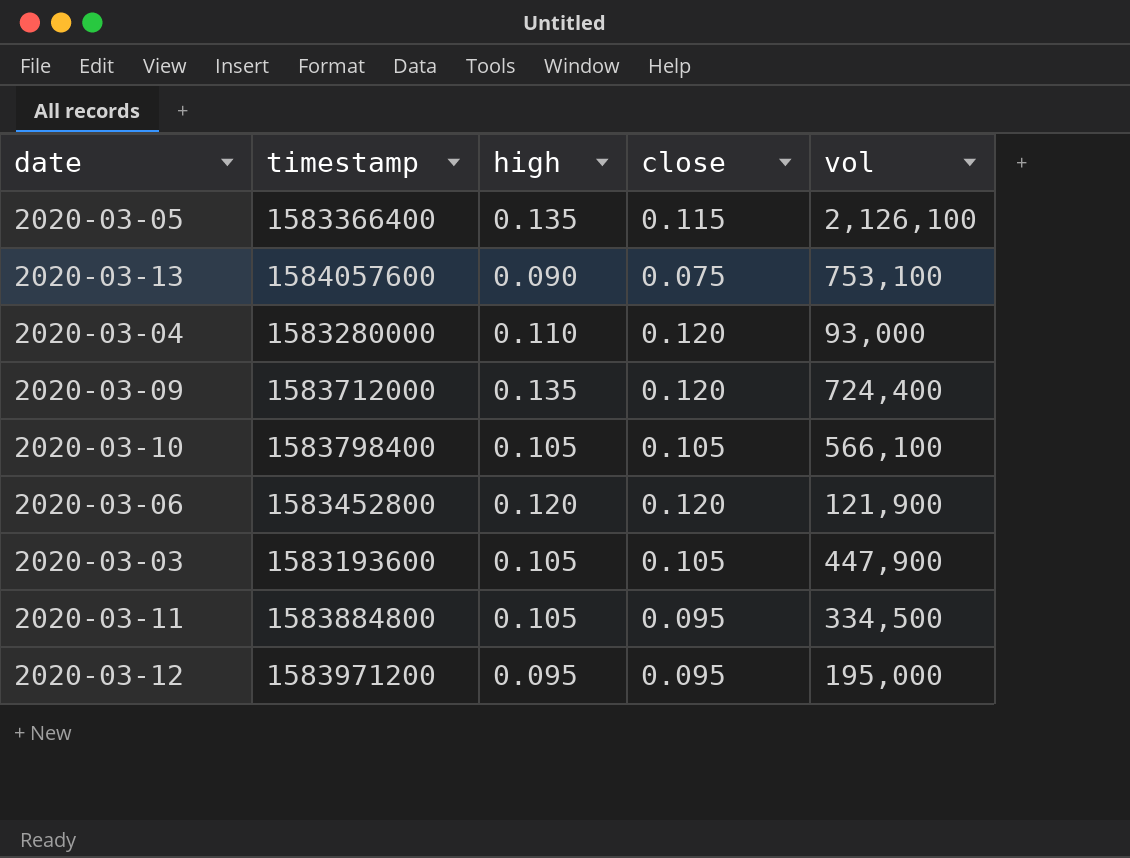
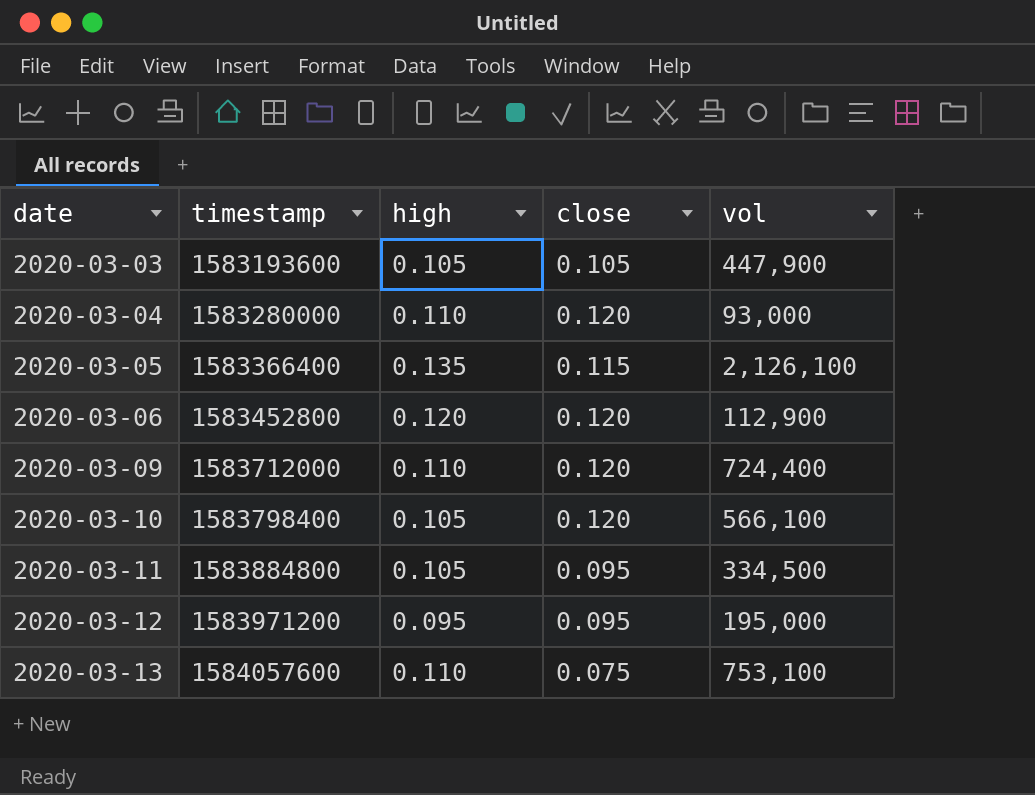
row order: none -> date ascending
2020-03-06 | vol: 121,900 -> 112,900
2020-03-09 | high: 0.135 -> 0.110
2020-03-10 | close: 0.105 -> 0.120
2020-03-13 | high: 0.090 -> 0.110

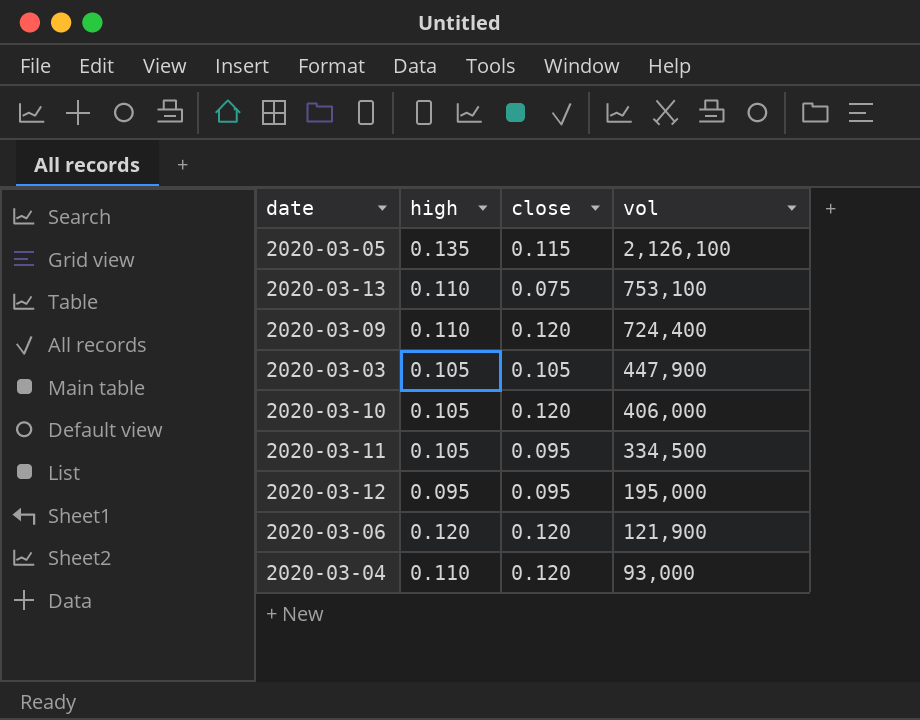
row order: date ascending -> vol descending
column timestamp | position: 2 -> none
2020-03-10 | vol: 566,100 -> 406,000
2020-03-06 | vol: 112,900 -> 121,900

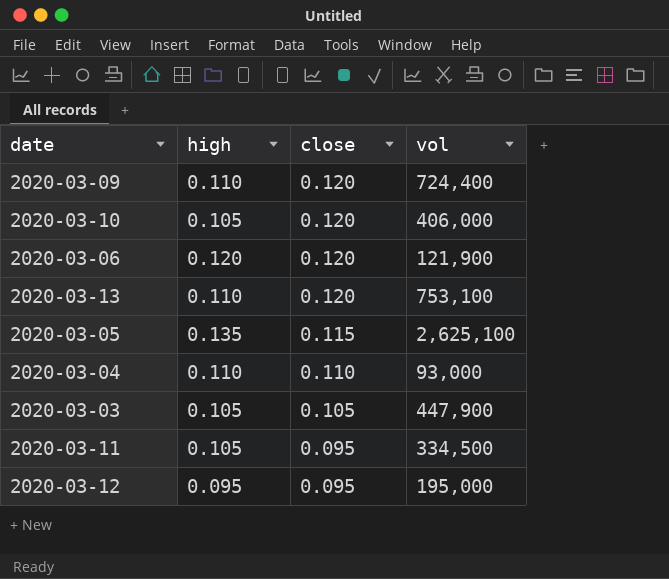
row order: vol descending -> close descending
2020-03-13 | close: 0.075 -> 0.120
2020-03-05 | vol: 2,126,100 -> 2,625,100
2020-03-04 | close: 0.120 -> 0.110

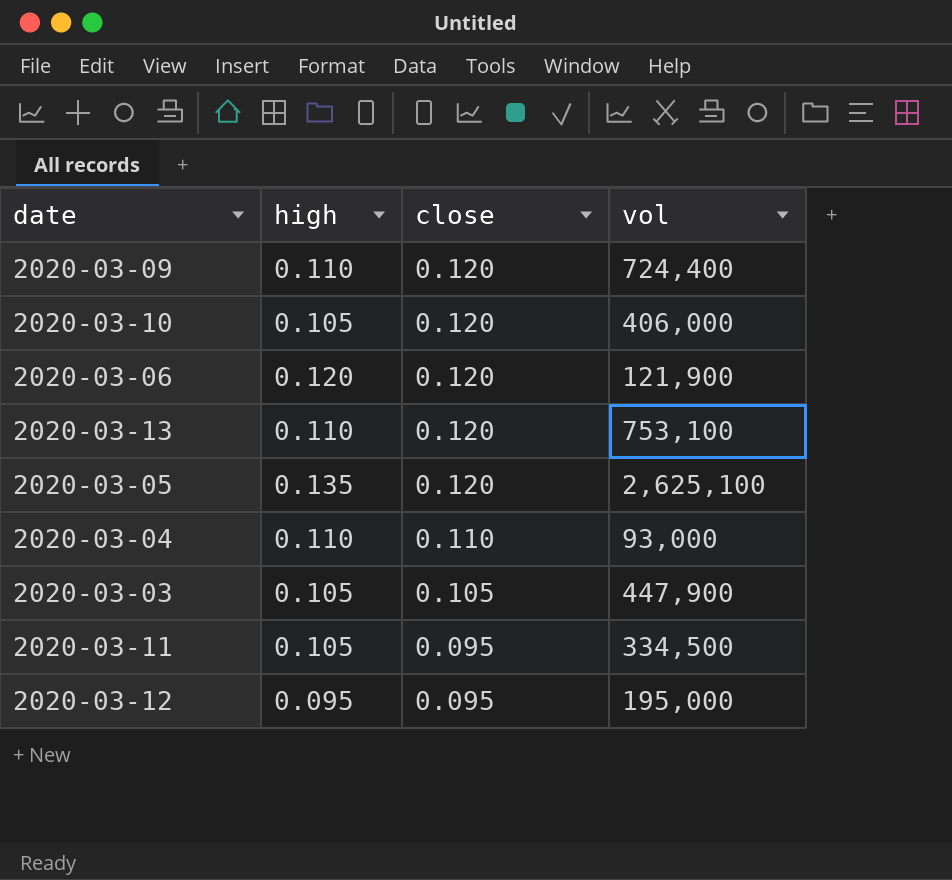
2020-03-05 | close: 0.115 -> 0.120

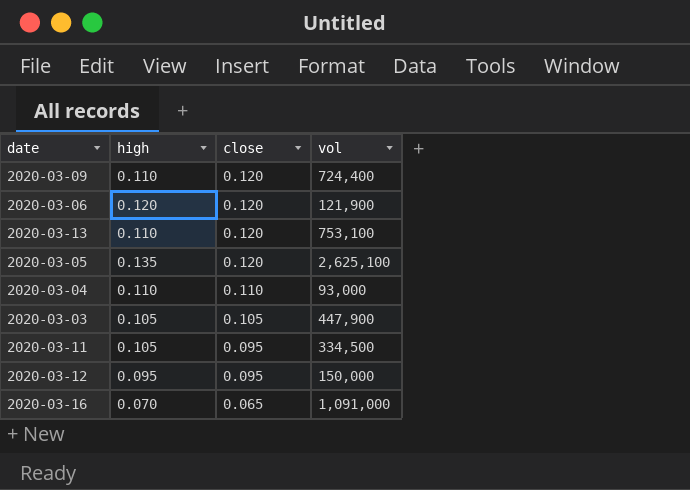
row 2020-03-10: 0.105 | 0.120 | 406,000 -> none
2020-03-12 | vol: 195,000 -> 150,000
row 2020-03-16: none -> 0.070 | 0.065 | 1,091,000

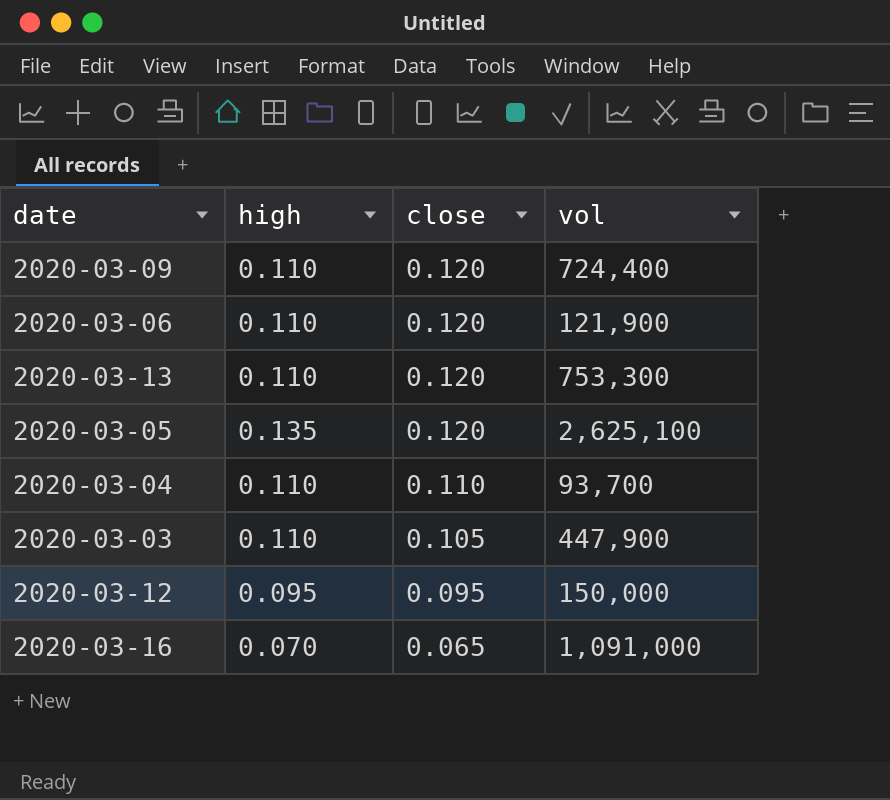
row 2020-03-11: 0.105 | 0.095 | 334,500 -> none
2020-03-06 | high: 0.120 -> 0.110
2020-03-13 | vol: 753,100 -> 753,300
2020-03-04 | vol: 93,000 -> 93,700
2020-03-03 | high: 0.105 -> 0.110

